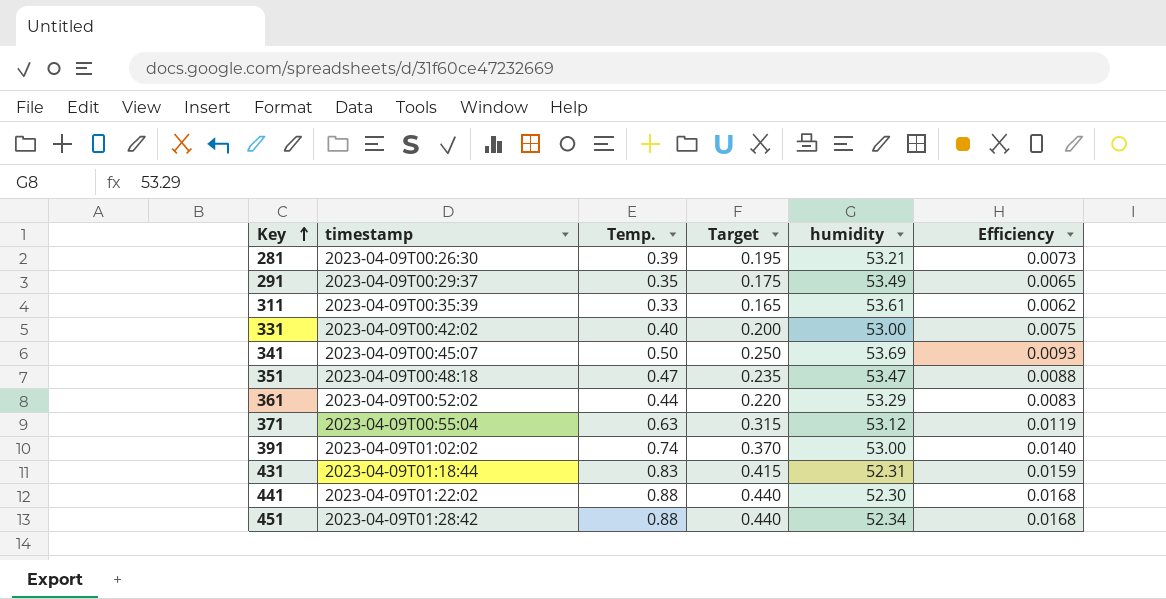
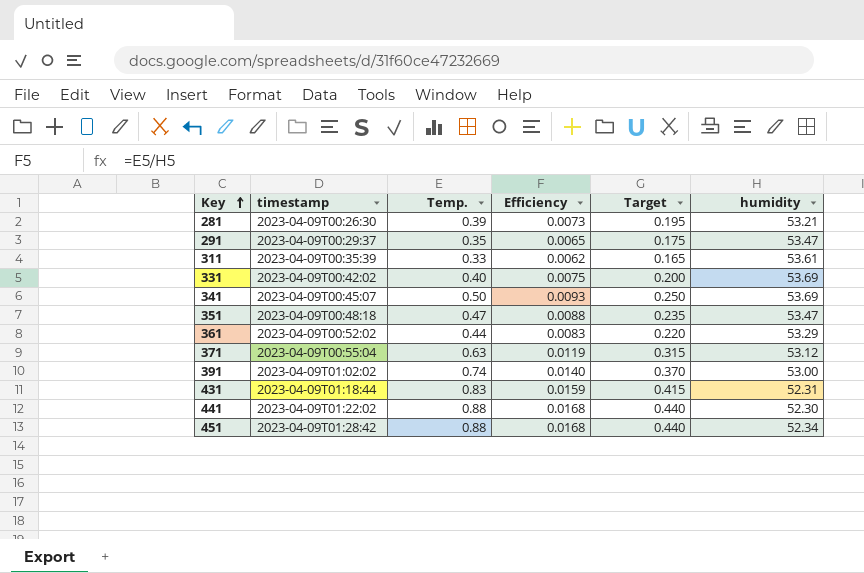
column Efficiency | position: 6 -> 4
291 | humidity: 53.49 -> 53.47
331 | humidity: 53.00 -> 53.69

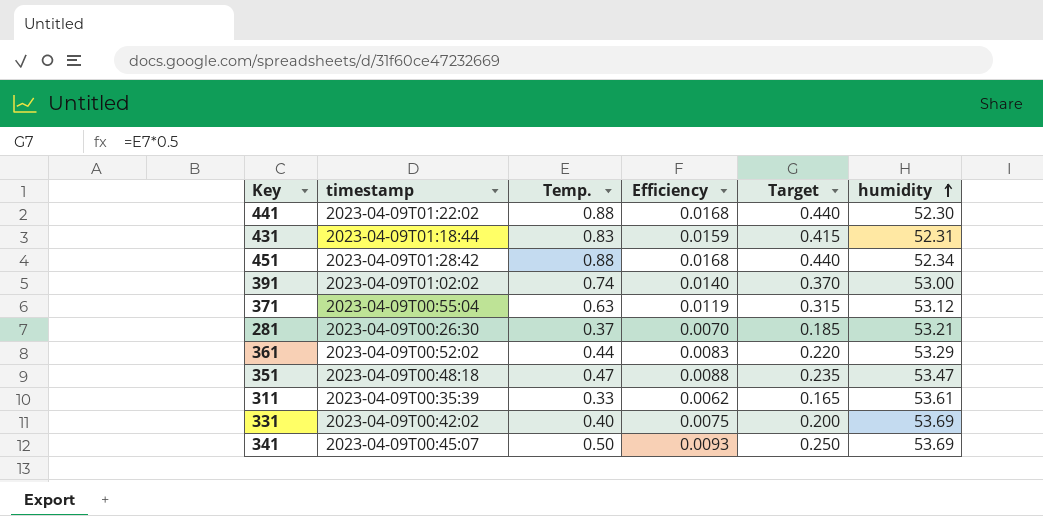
row order: Key ascending -> humidity ascending
row 291: 2023-04-09T00:29:37 | 0.35 | 0.0065 | 0.175 | 53.47 -> none
281 | Temp.: 0.39 -> 0.37
281 | Efficiency: 0.0073 -> 0.0070
281 | Target: 0.195 -> 0.185

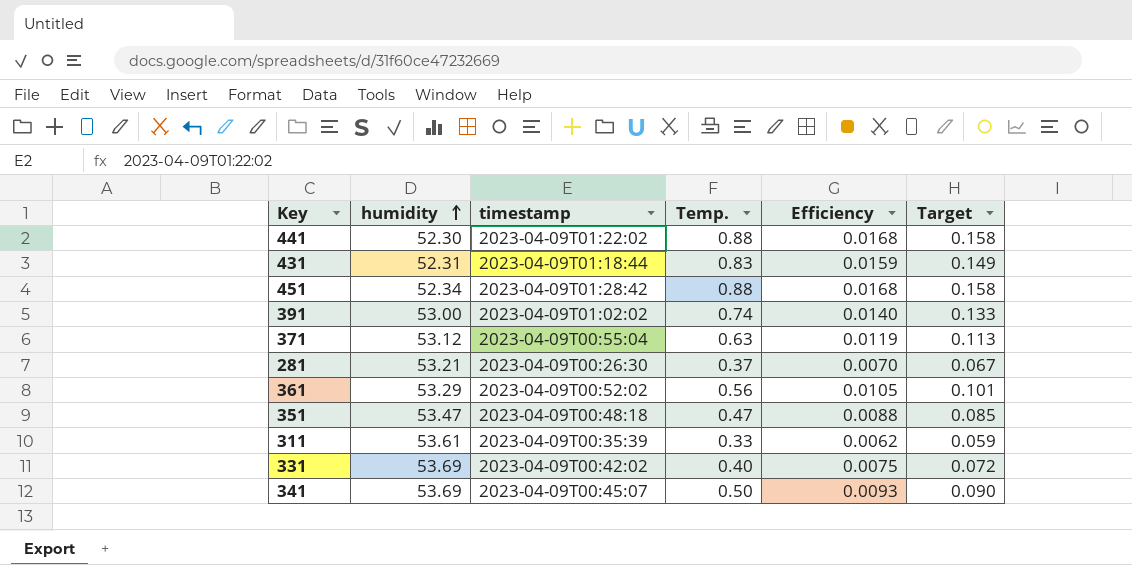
column humidity | position: 6 -> 2
column Target | formula: [Temp.] * 0.5 -> [Temp.] * 0.18
361 | Temp.: 0.44 -> 0.56
361 | Efficiency: 0.0083 -> 0.0105

